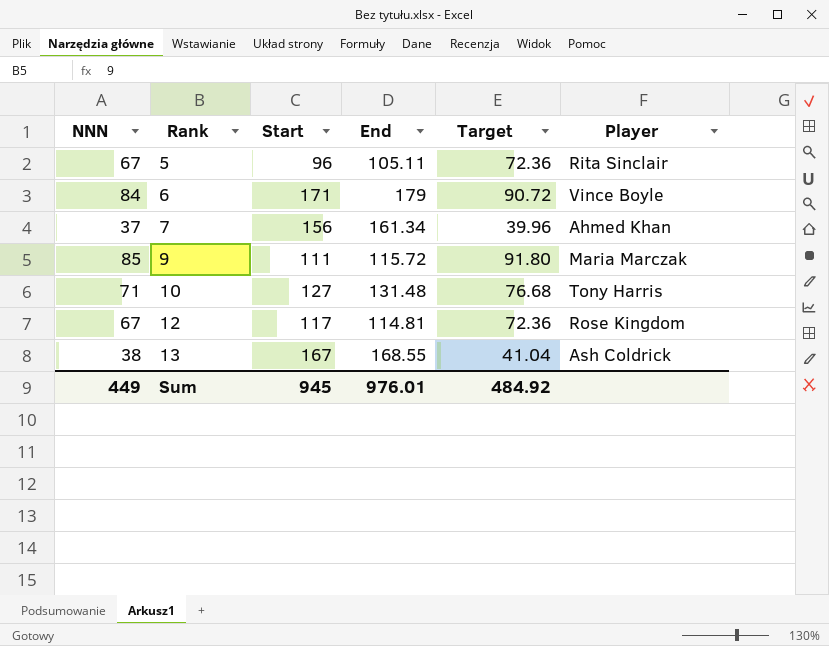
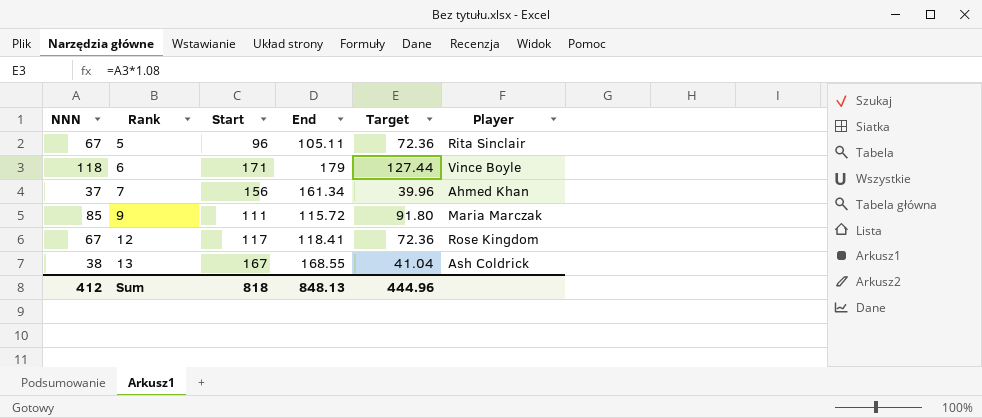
row 10: 71 | 127 | 131.48 | 76.68 | Tony Harris -> none
6 | NNN: 84 -> 118
6 | Target: 90.72 -> 127.44
12 | End: 114.81 -> 118.41
Sum | NNN: 449 -> 412
Sum | Start: 945 -> 818
Sum | End: 976.01 -> 848.13
Sum | Target: 484.92 -> 444.96

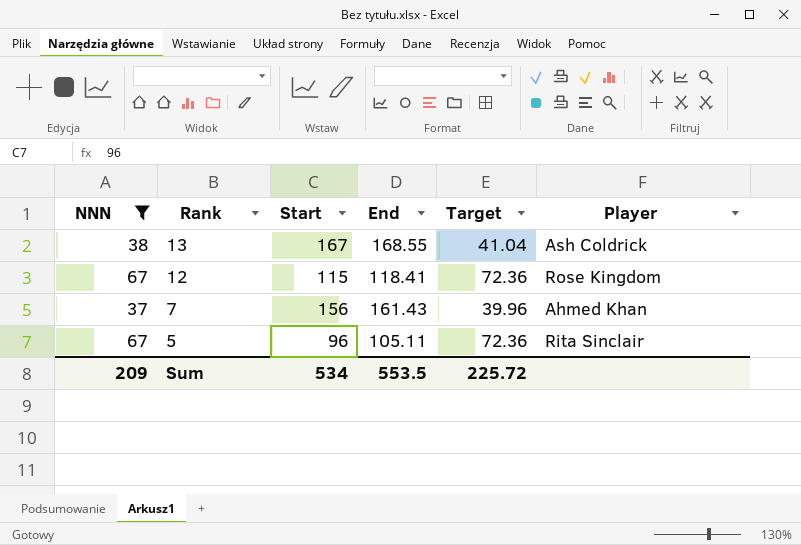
filter: none -> NNN <= 67
row order: Rank ascending -> Rank descending
12 | Start: 117 -> 115
7 | End: 161.34 -> 161.43
Sum | NNN: 412 -> 209
Sum | Start: 818 -> 534
Sum | End: 848.13 -> 553.5
Sum | Target: 444.96 -> 225.72

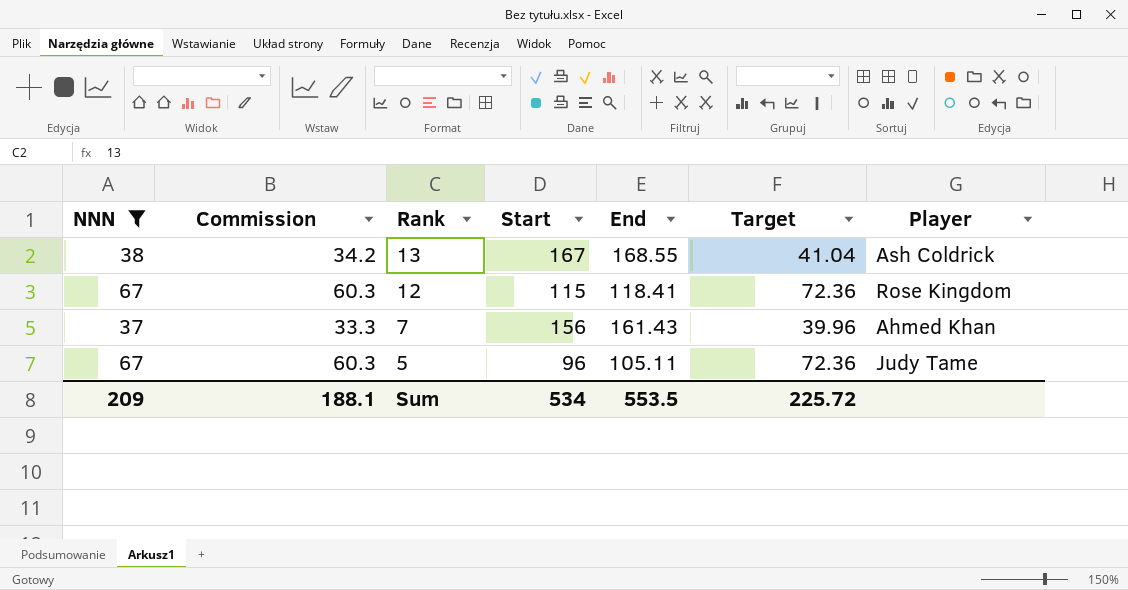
column Commission | formula: none -> [NNN] * 0.9
5 | Player: Rita Sinclair -> Judy Tame

